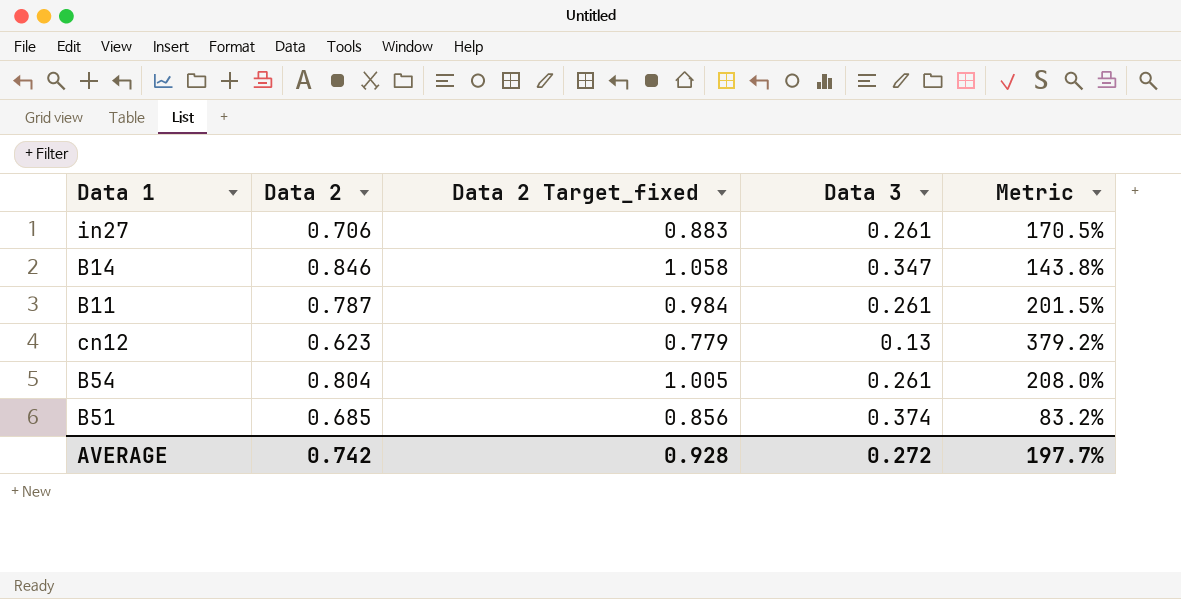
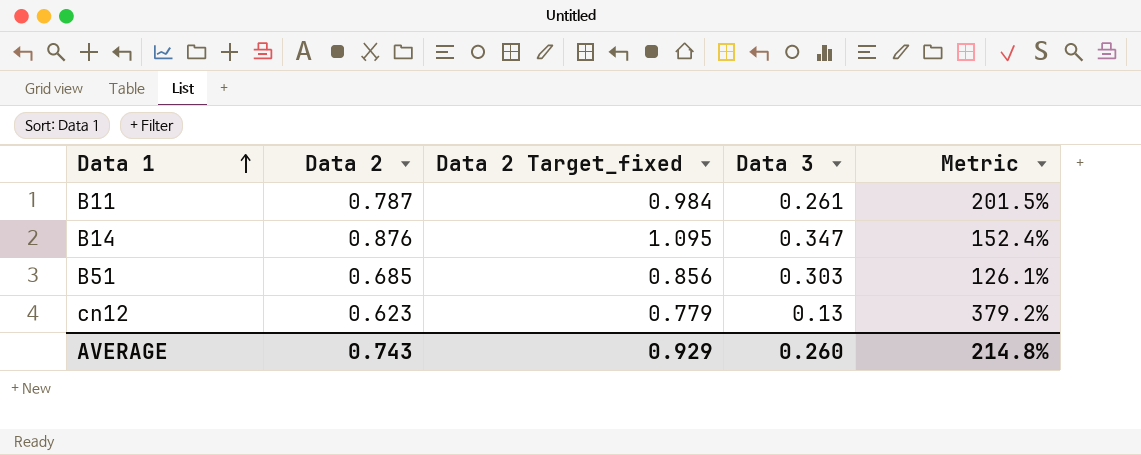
row order: none -> Data 1 ascending
row in27: 0.706 | 0.883 | 0.261 | 170.5% -> none
row B54: 0.804 | 1.005 | 0.261 | 208.0% -> none
B14 | Data 2: 0.846 -> 0.876
B14 | Data 2 Target_fixed: 1.058 -> 1.095
B14 | Metric: 143.8% -> 152.4%
B51 | Data 3: 0.374 -> 0.303
B51 | Metric: 83.2% -> 126.1%
AVERAGE | Data 2: 0.742 -> 0.743
AVERAGE | Data 2 Target_fixed: 0.928 -> 0.929
AVERAGE | Data 3: 0.272 -> 0.260
AVERAGE | Metric: 197.7% -> 214.8%

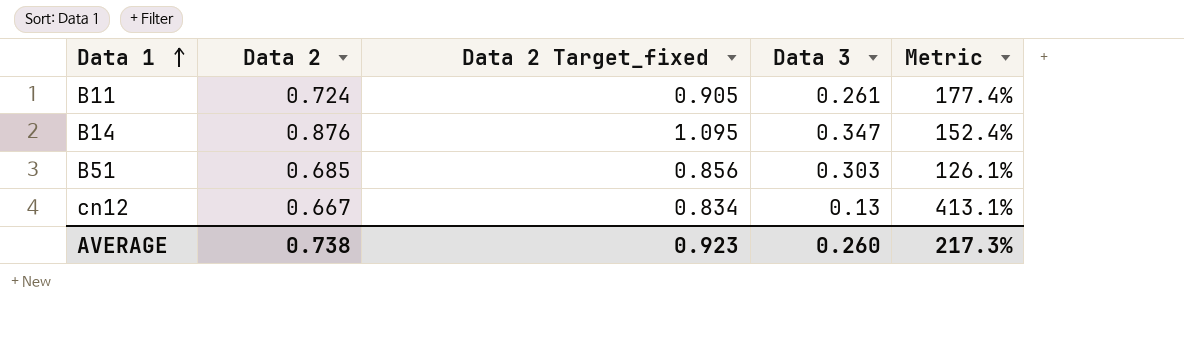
B11 | Data 2: 0.787 -> 0.724
B11 | Data 2 Target_fixed: 0.984 -> 0.905
B11 | Metric: 201.5% -> 177.4%
cn12 | Data 2: 0.623 -> 0.667
cn12 | Data 2 Target_fixed: 0.779 -> 0.834
cn12 | Metric: 379.2% -> 413.1%
AVERAGE | Data 2: 0.743 -> 0.738
AVERAGE | Data 2 Target_fixed: 0.929 -> 0.923
AVERAGE | Metric: 214.8% -> 217.3%

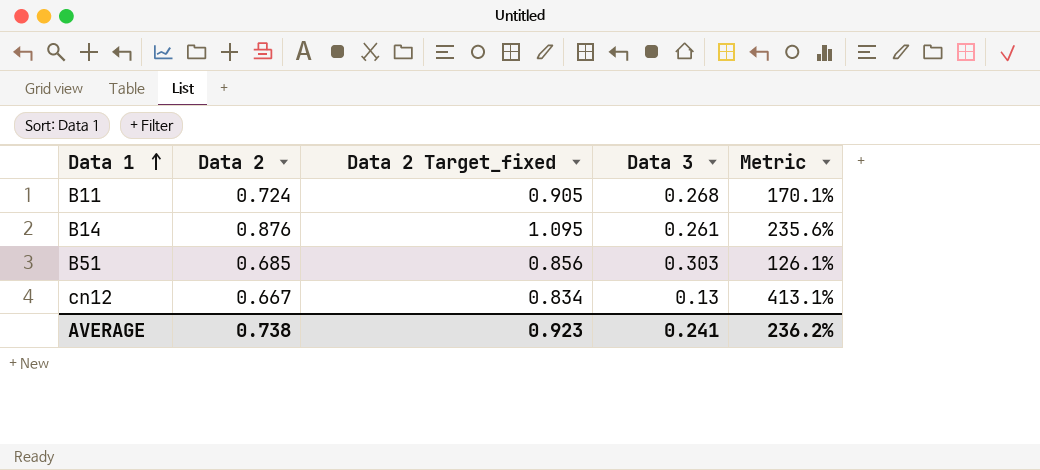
B11 | Data 3: 0.261 -> 0.268
B11 | Metric: 177.4% -> 170.1%
B14 | Data 3: 0.347 -> 0.261
B14 | Metric: 152.4% -> 235.6%
AVERAGE | Data 3: 0.260 -> 0.241
AVERAGE | Metric: 217.3% -> 236.2%

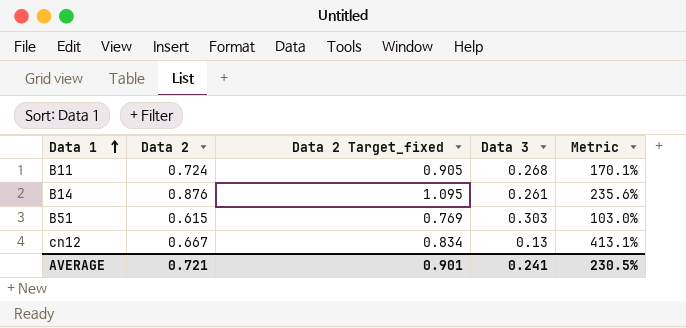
B51 | Data 2: 0.685 -> 0.615
B51 | Data 2 Target_fixed: 0.856 -> 0.769
B51 | Metric: 126.1% -> 103.0%
AVERAGE | Data 2: 0.738 -> 0.721
AVERAGE | Data 2 Target_fixed: 0.923 -> 0.901
AVERAGE | Metric: 236.2% -> 230.5%

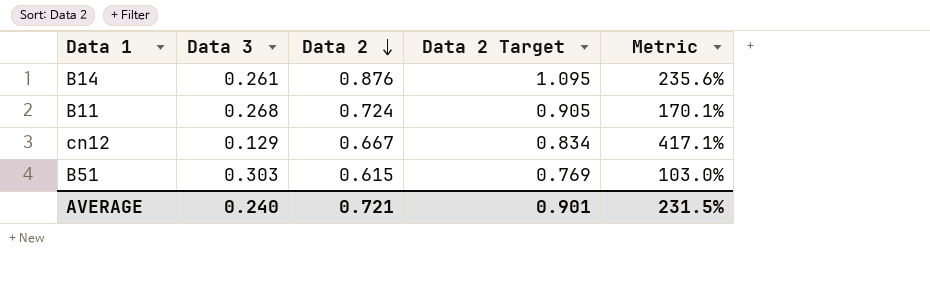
row order: Data 1 ascending -> Data 2 descending
column Data 3 | position: 4 -> 2
column name: Data 2 Target_fixed -> Data 2 Target
cn12 | Data 3: 0.13 -> 0.129
cn12 | Metric: 413.1% -> 417.1%
AVERAGE | Data 3: 0.241 -> 0.240
AVERAGE | Metric: 230.5% -> 231.5%

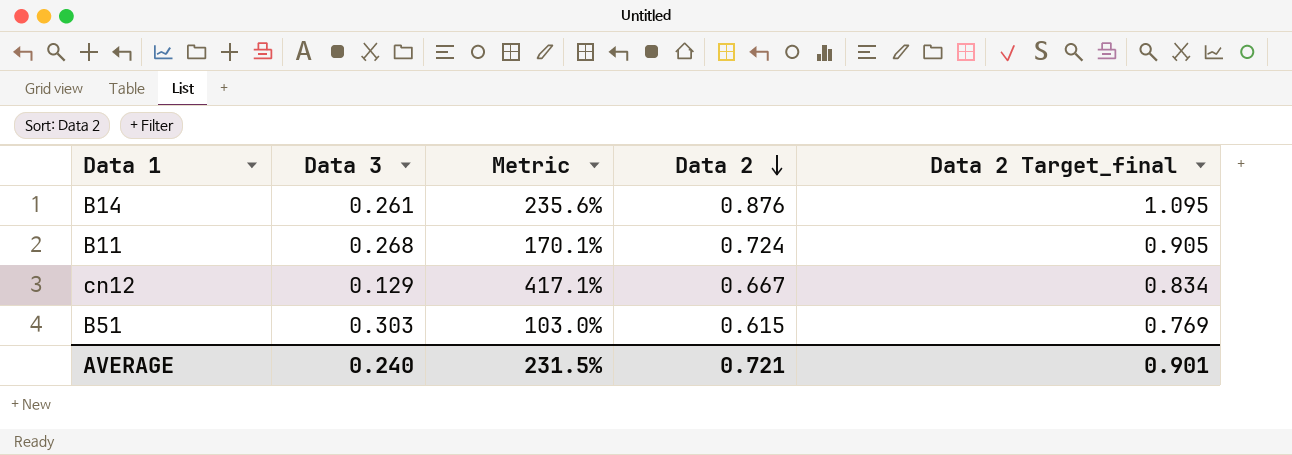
column Metric | position: 5 -> 3
column name: Data 2 Target -> Data 2 Target_final

